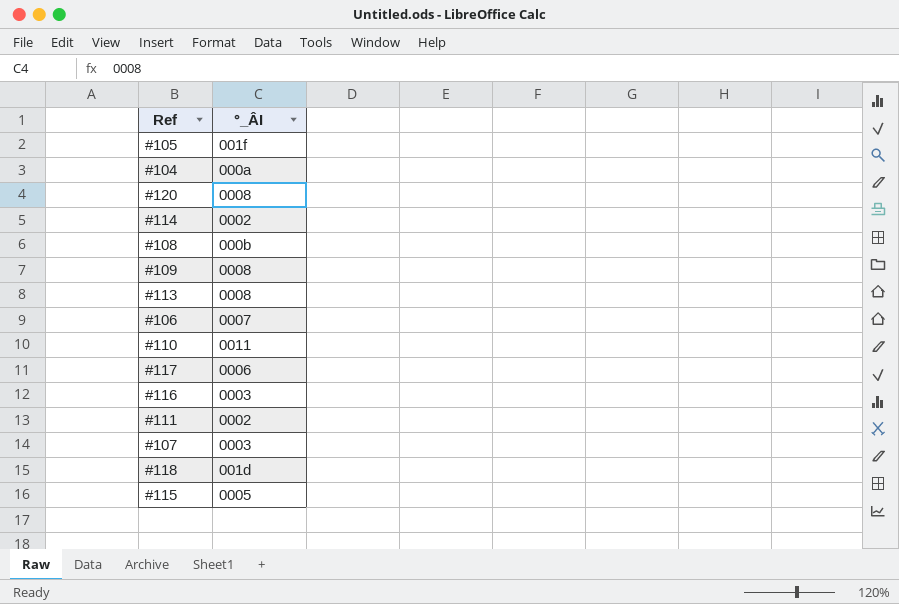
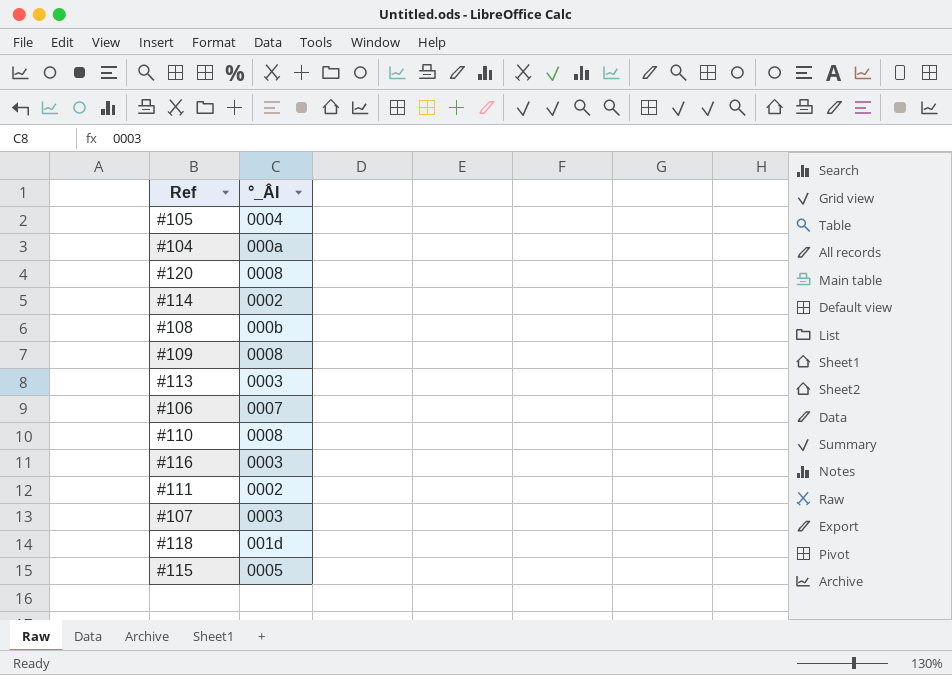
row #117: 0006 -> none
#105 | °_ÂI: 001f -> 0004
#113 | °_ÂI: 0008 -> 0003
#110 | °_ÂI: 0011 -> 0008

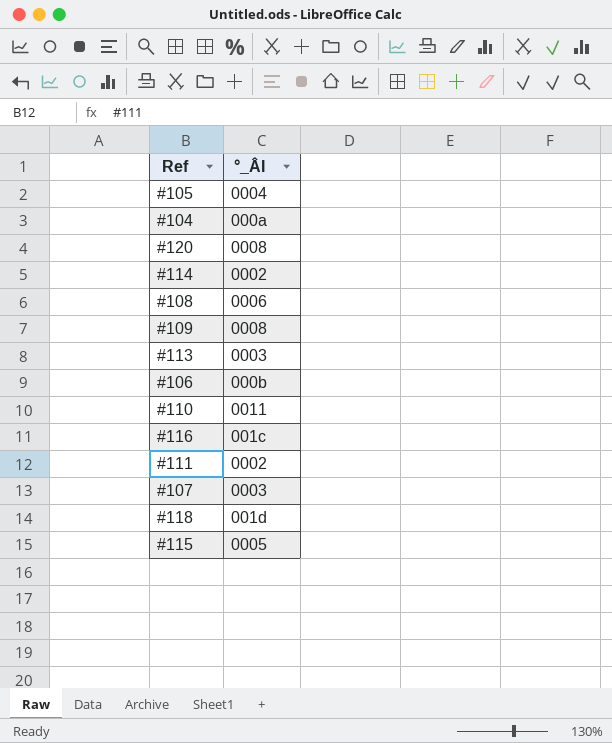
#108 | °_ÂI: 000b -> 0006
#106 | °_ÂI: 0007 -> 000b
#110 | °_ÂI: 0008 -> 0011
#116 | °_ÂI: 0003 -> 001c

